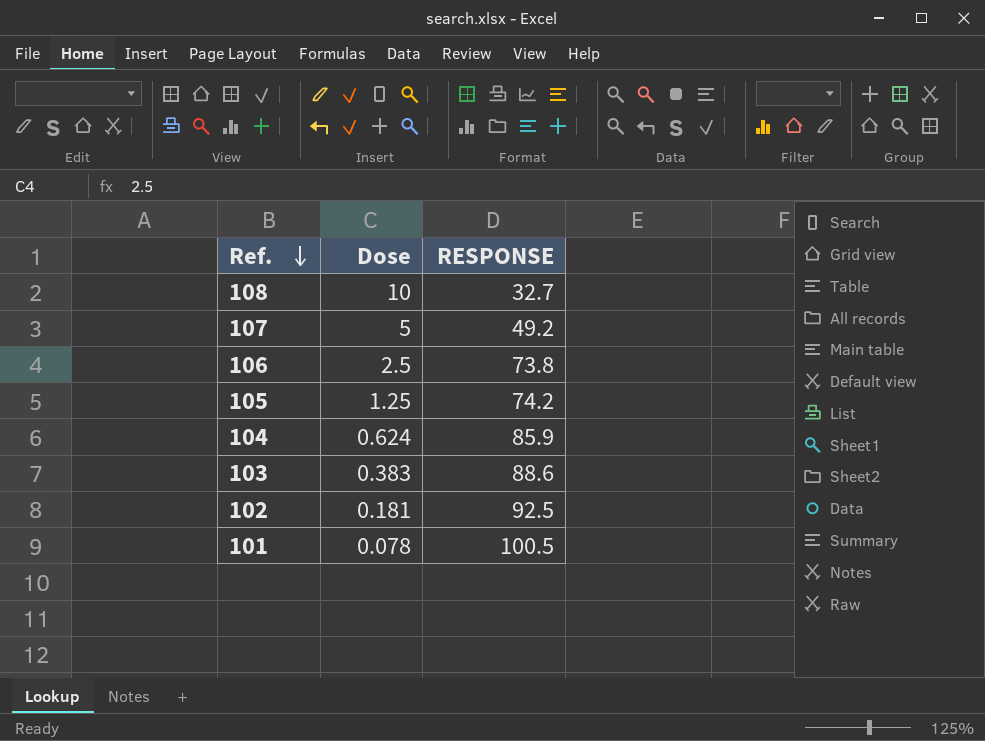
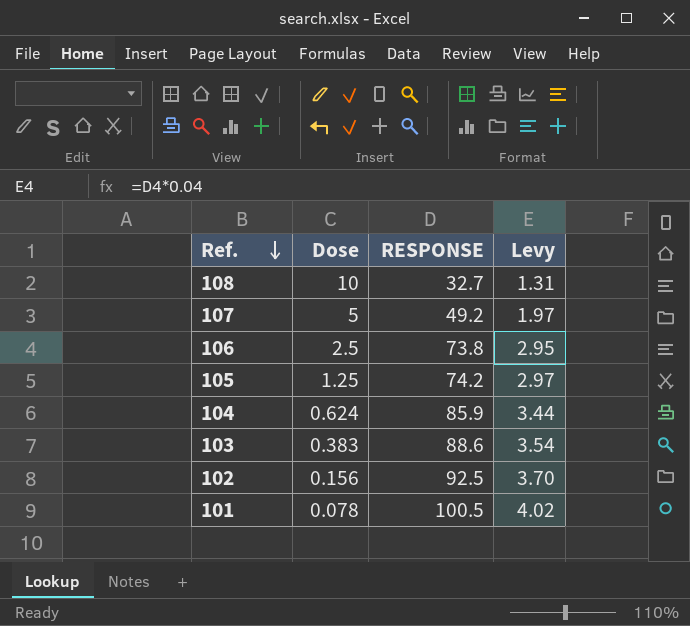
column Levy | formula: none -> [RESPONSE] * 0.04
102 | Dose: 0.181 -> 0.156

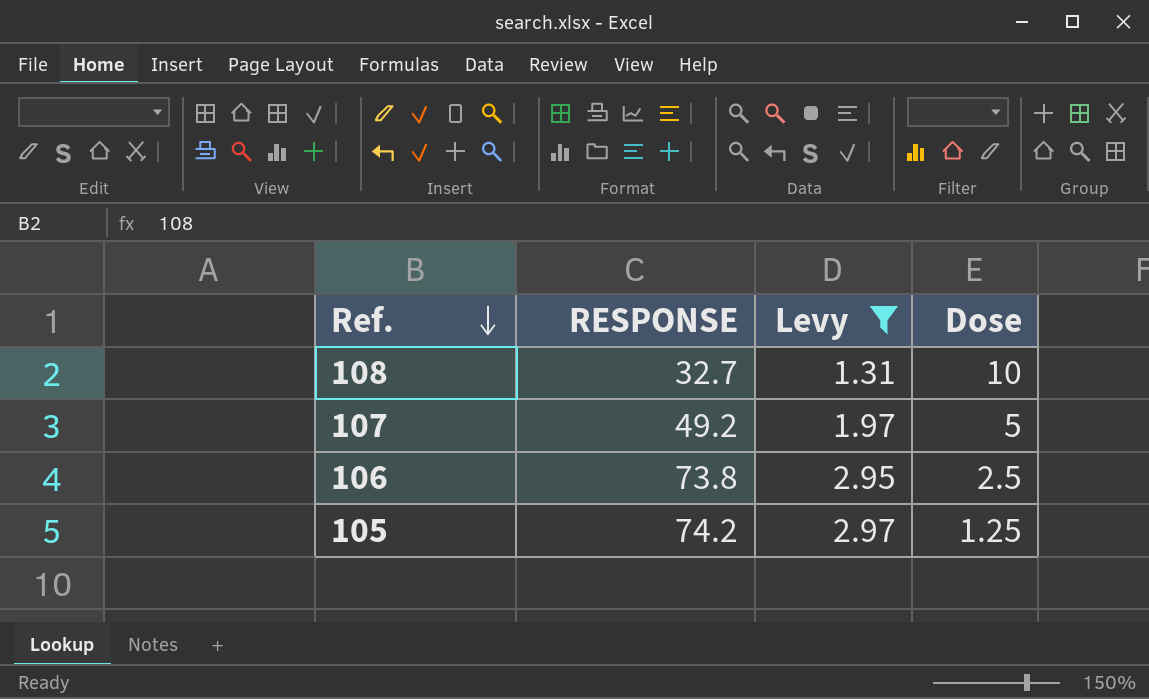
filter: none -> Levy <= 2.97
column Dose | position: 2 -> 4

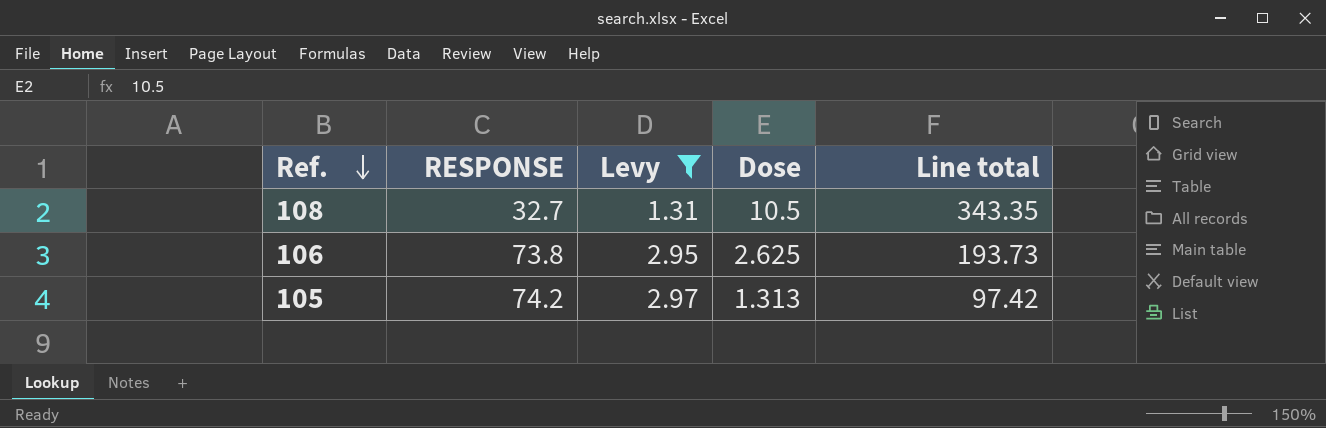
column Line total | formula: none -> [RESPONSE] * [Dose]
row 107: 49.2 | 1.97 | 5 -> none
108 | Dose: 10 -> 10.5
106 | Dose: 2.5 -> 2.625
105 | Dose: 1.25 -> 1.313

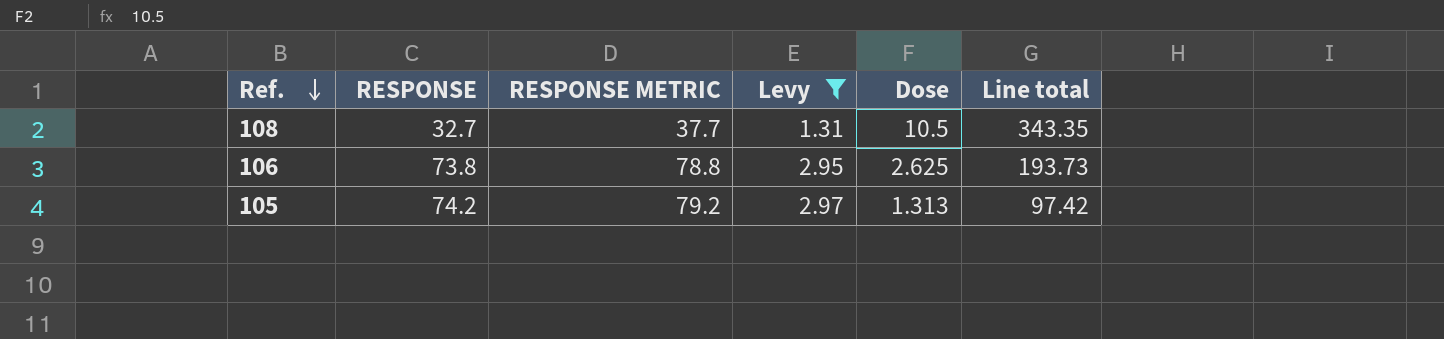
column RESPONSE METRIC | formula: none -> [RESPONSE] + 5

